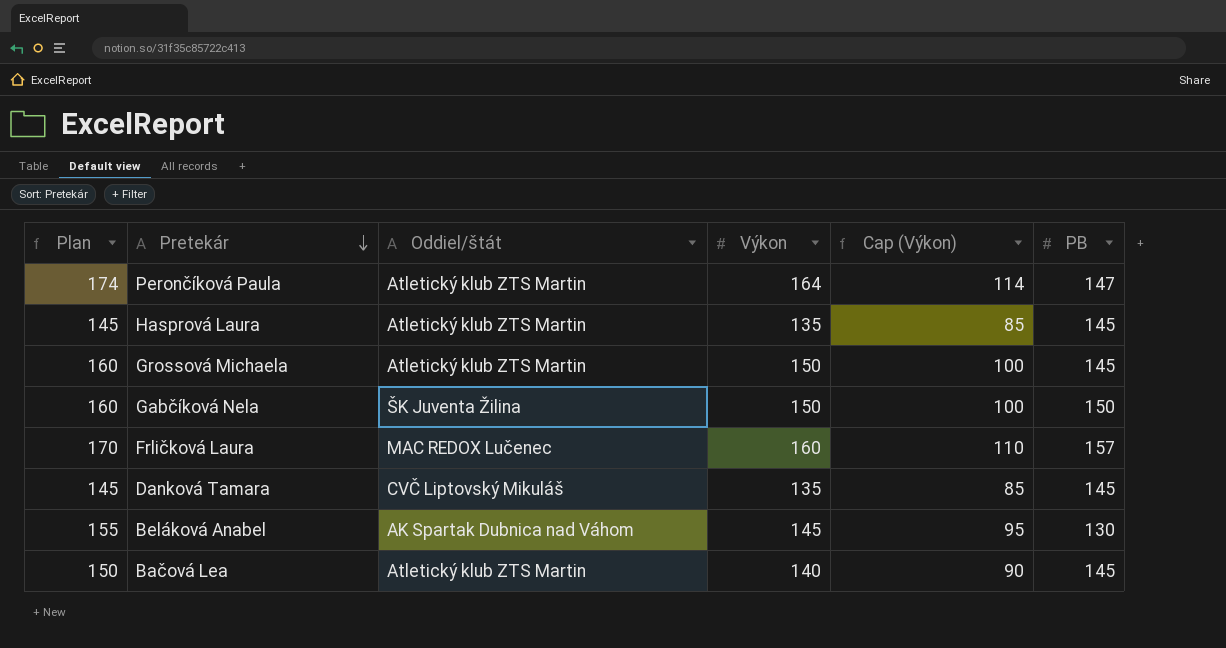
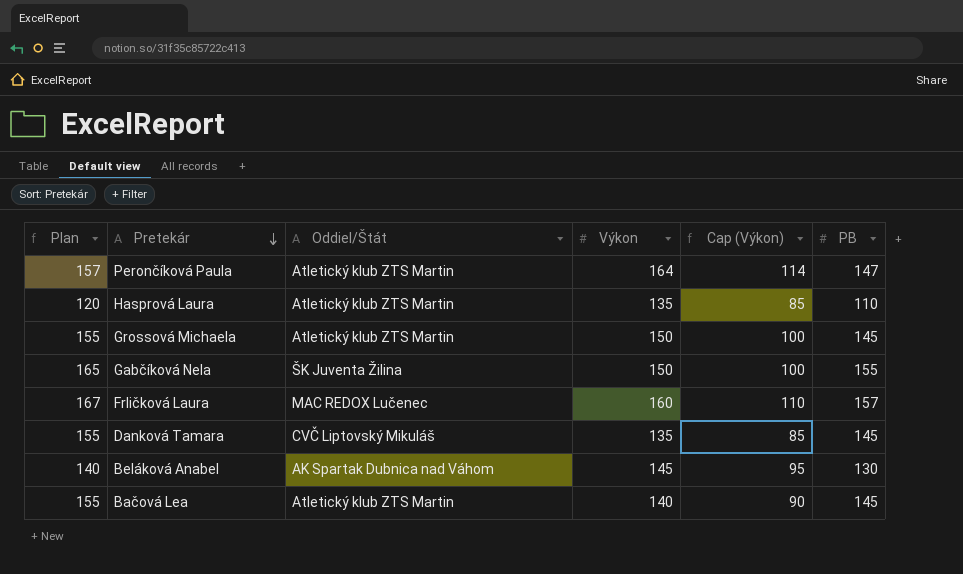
column Plan | formula: [Výkon] + 10 -> [PB] + 10
column name: Oddiel/štát -> Oddiel/Štát
Hasprová Laura | PB: 145 -> 110
Gabčíková Nela | PB: 150 -> 155

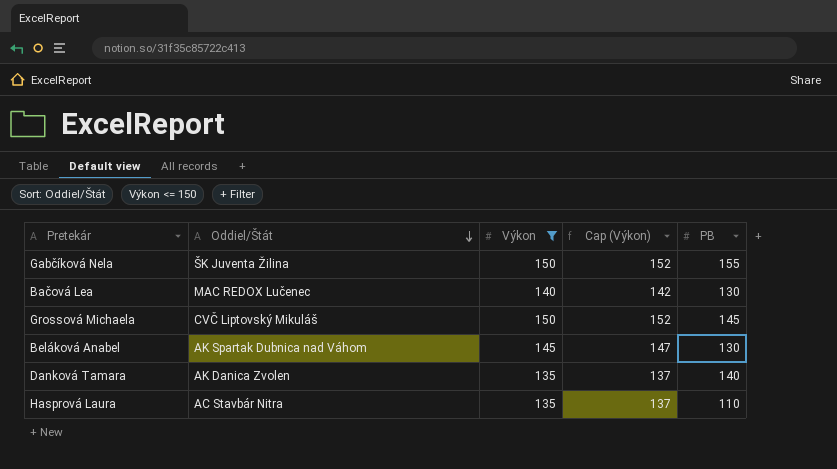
filter: none -> Výkon <= 150
row order: Pretekár descending -> Oddiel/Štát descending
column Plan | formula: [PB] + 10 -> none
column Cap (Výkon) | formula: [Výkon] - 50 -> [Výkon] + 2
Bačová Lea | Oddiel/Štát: Atletický klub ZTS Martin -> MAC REDOX Lučenec
Bačová Lea | PB: 145 -> 130
Grossová Michaela | Oddiel/Štát: Atletický klub ZTS Martin -> CVČ Liptovský Mikuláš
Danková Tamara | Oddiel/Štát: CVČ Liptovský Mikuláš -> AK Danica Zvolen
Danková Tamara | PB: 145 -> 140
Hasprová Laura | Oddiel/Štát: Atletický klub ZTS Martin -> AC Stavbár Nitra

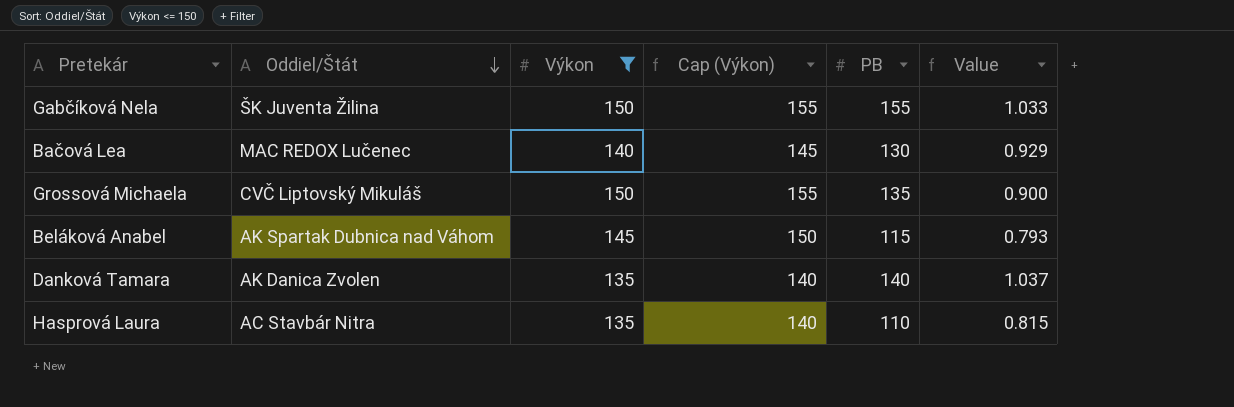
column Cap (Výkon) | formula: [Výkon] + 2 -> [Výkon] + 5
column Value | formula: none -> [PB] / [Výkon]
Grossová Michaela | PB: 145 -> 135
Beláková Anabel | PB: 130 -> 115

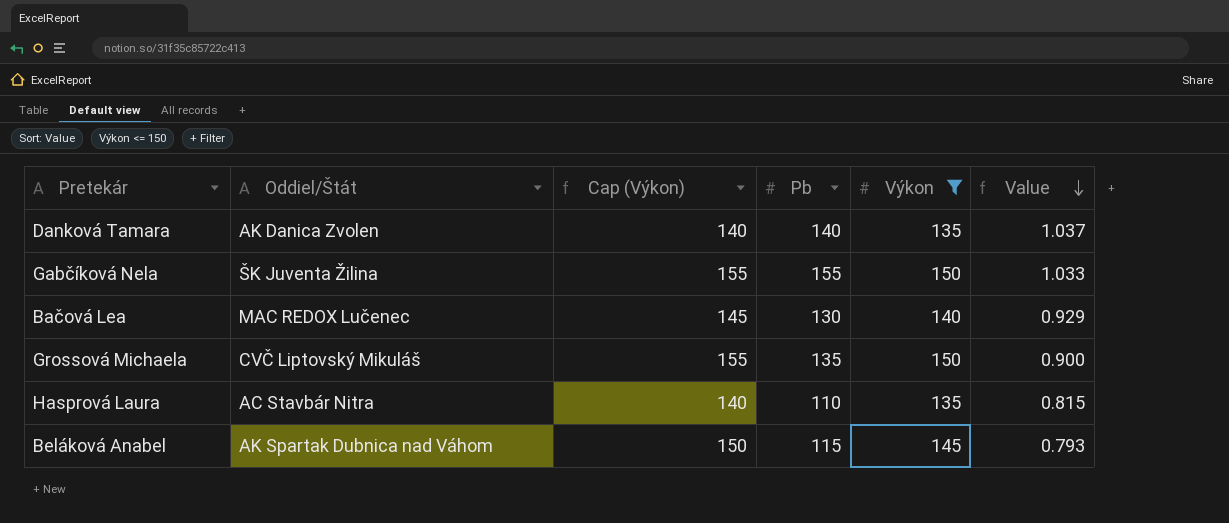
row order: Oddiel/Štát descending -> Value descending
column name: PB -> Pb
column Výkon | position: 3 -> 5

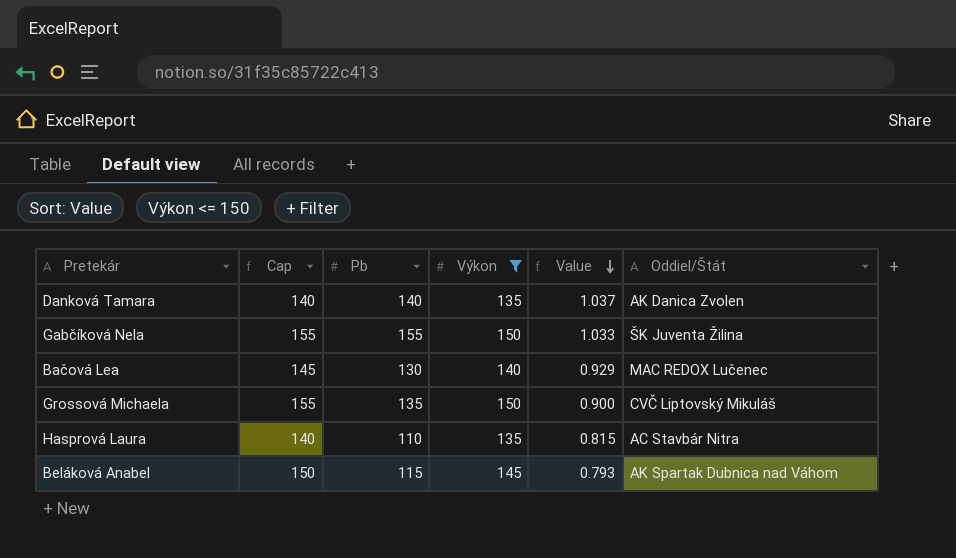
column name: Cap (Výkon) -> Cap
column Oddiel/Štát | position: 2 -> 6

